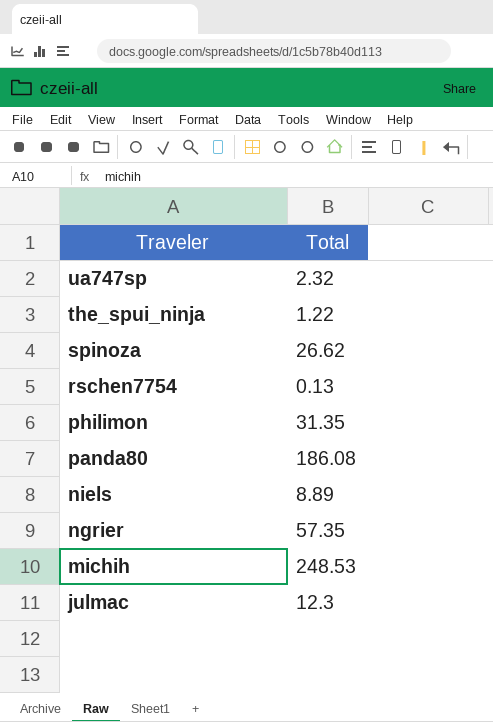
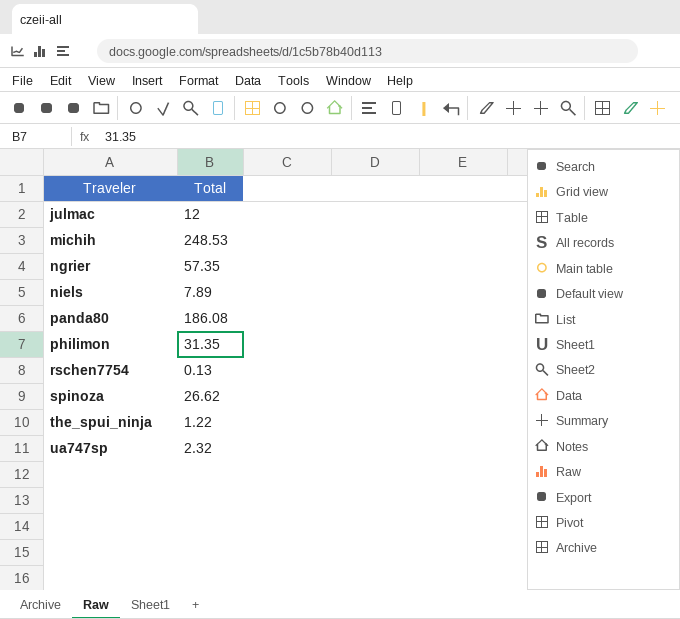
row order: Traveler descending -> Traveler ascending
julmac | Total: 12.3 -> 12
niels | Total: 8.89 -> 7.89

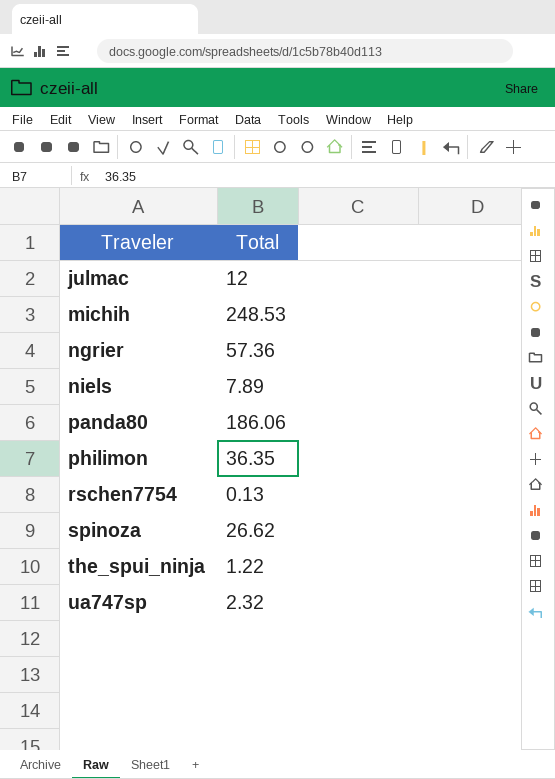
ngrier | Total: 57.35 -> 57.36
panda80 | Total: 186.08 -> 186.06
philimon | Total: 31.35 -> 36.35

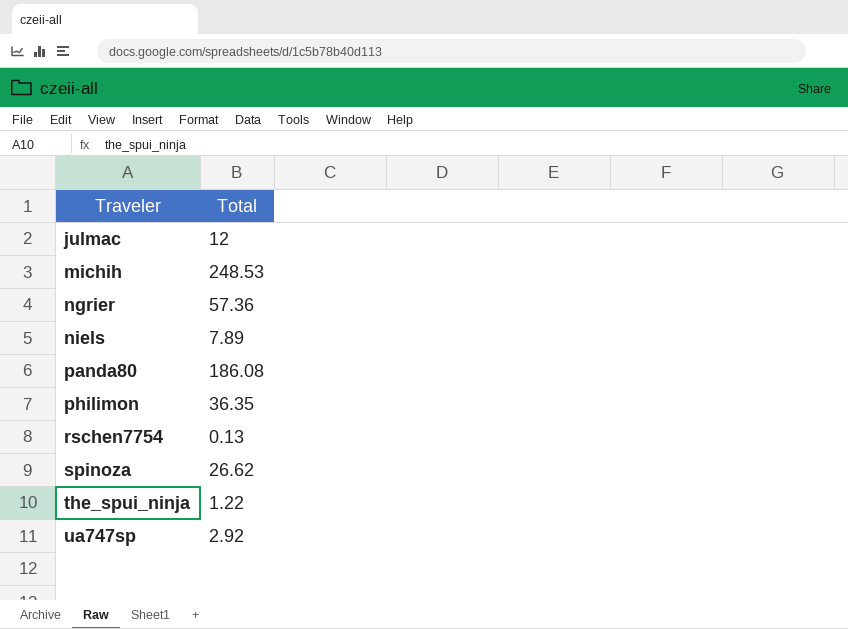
panda80 | Total: 186.06 -> 186.08
ua747sp | Total: 2.32 -> 2.92

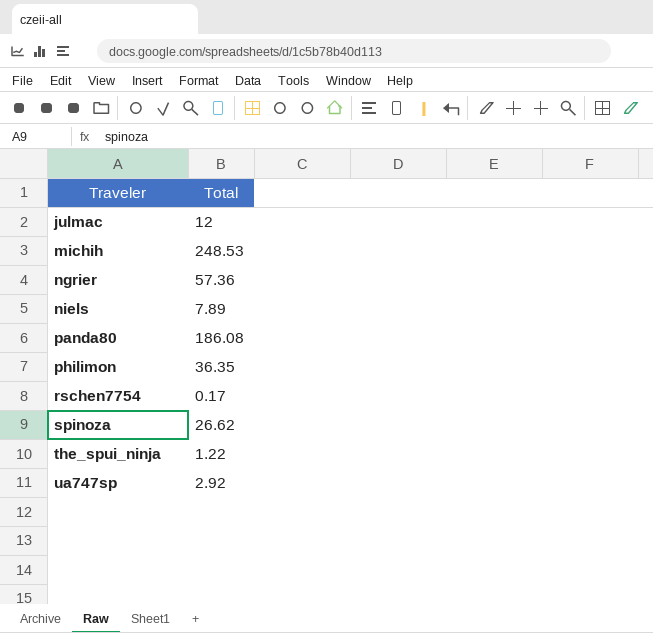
rschen7754 | Total: 0.13 -> 0.17

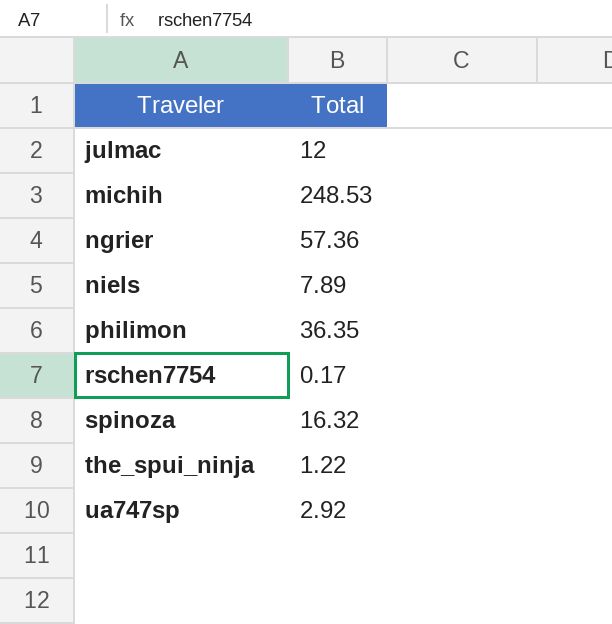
row panda80: 186.08 -> none
spinoza | Total: 26.62 -> 16.32

